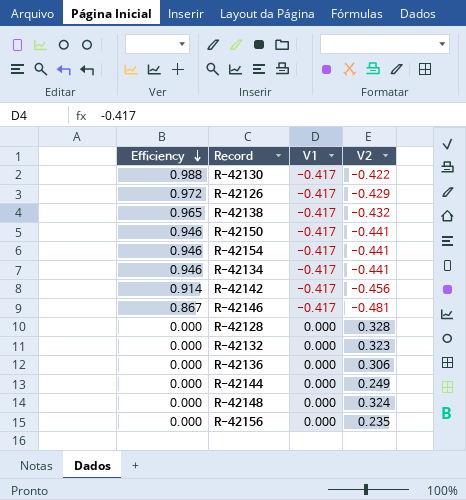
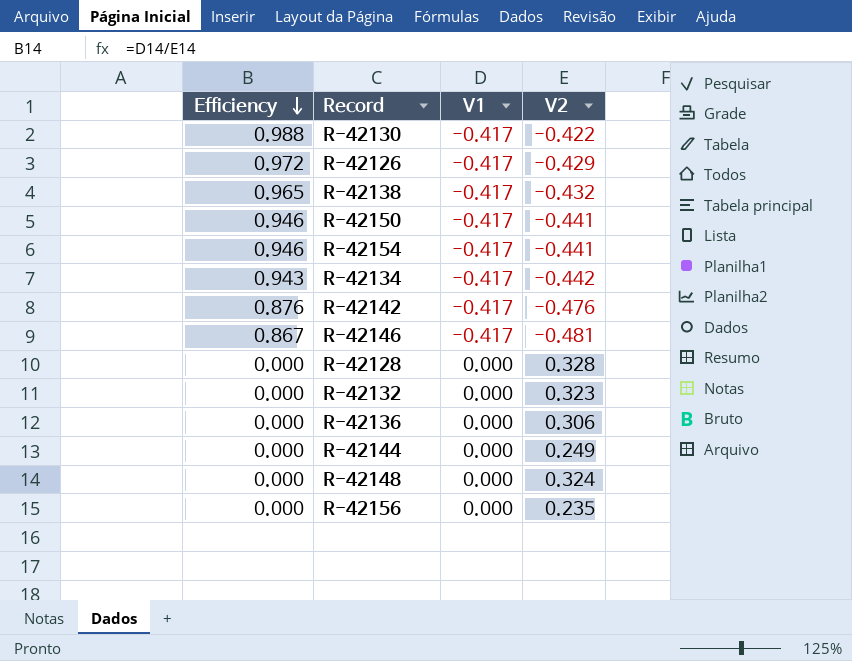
R-42134 | Efficiency: 0.946 -> 0.943
R-42134 | V2: -0.441 -> -0.442
R-42142 | Efficiency: 0.914 -> 0.876
R-42142 | V2: -0.456 -> -0.476

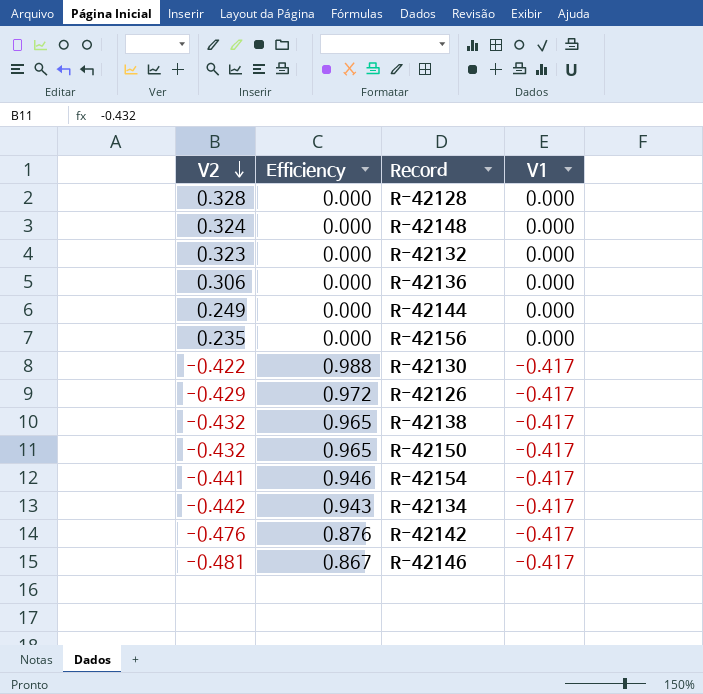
row order: Efficiency descending -> V2 descending
column V2 | position: 4 -> 1
R-42150 | V2: -0.441 -> -0.432
R-42150 | Efficiency: 0.946 -> 0.965

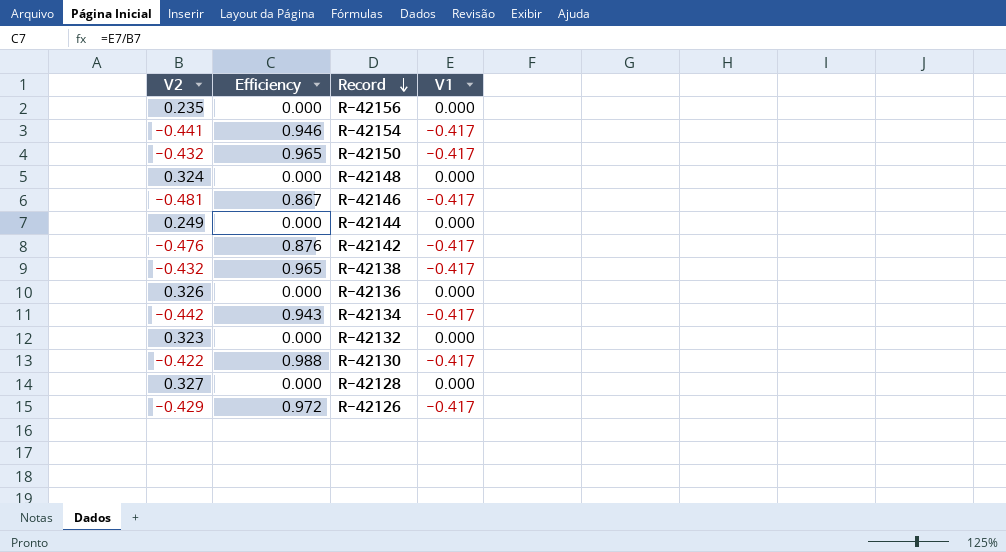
row order: V2 descending -> Record descending
R-42136 | V2: 0.306 -> 0.326
R-42128 | V2: 0.328 -> 0.327

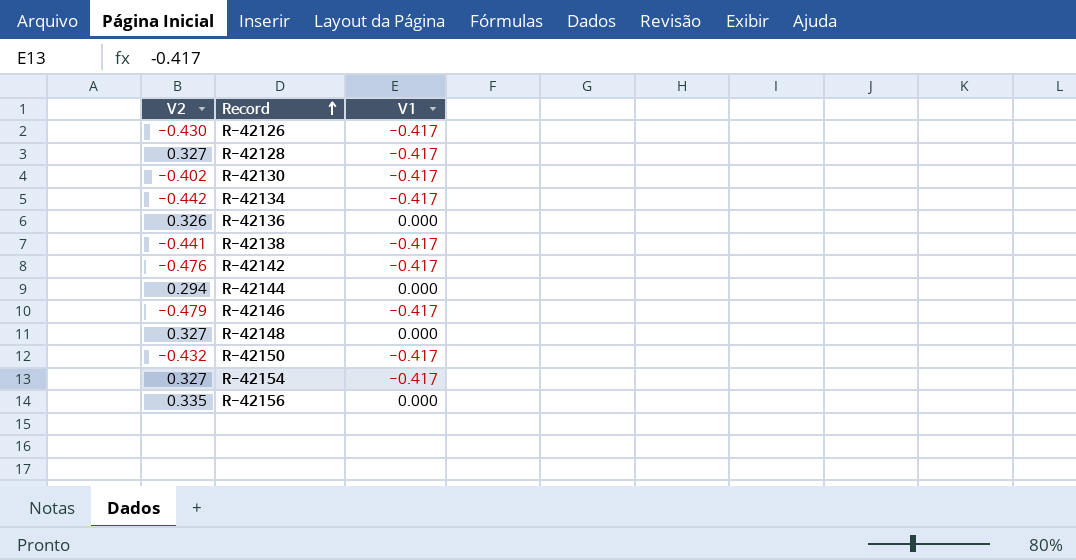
row order: Record descending -> Record ascending
column Efficiency | formula: [V1] / [V2] -> none
row R-42132: 0.323 | 0.000 | 0.000 -> none
R-42126 | V2: -0.429 -> -0.430
R-42128 | V1: 0.000 -> -0.417
R-42130 | V2: -0.422 -> -0.402
R-42138 | V2: -0.432 -> -0.441
R-42144 | V2: 0.249 -> 0.294
R-42146 | V2: -0.481 -> -0.479
R-42148 | V2: 0.324 -> 0.327
R-42154 | V2: -0.441 -> 0.327
R-42156 | V2: 0.235 -> 0.335

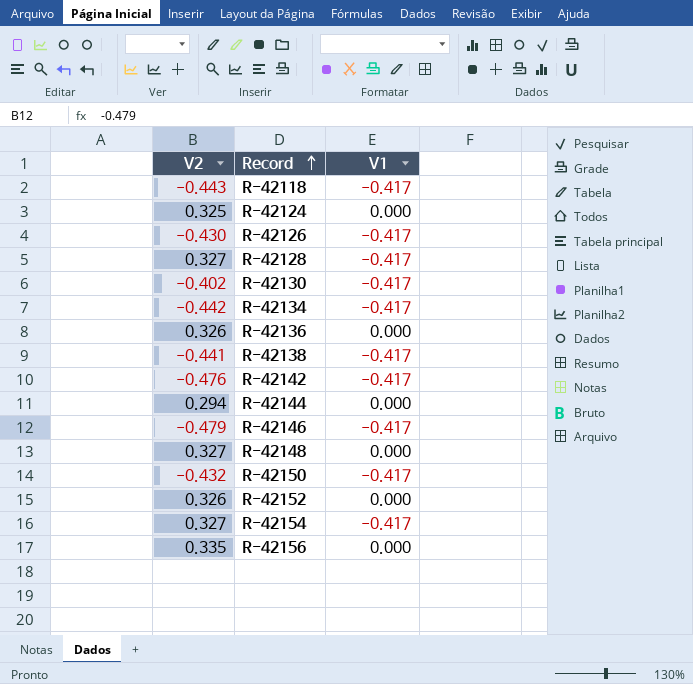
row R-42118: none -> -0.443 | -0.417
row R-42124: none -> 0.325 | 0.000
row R-42152: none -> 0.326 | 0.000

